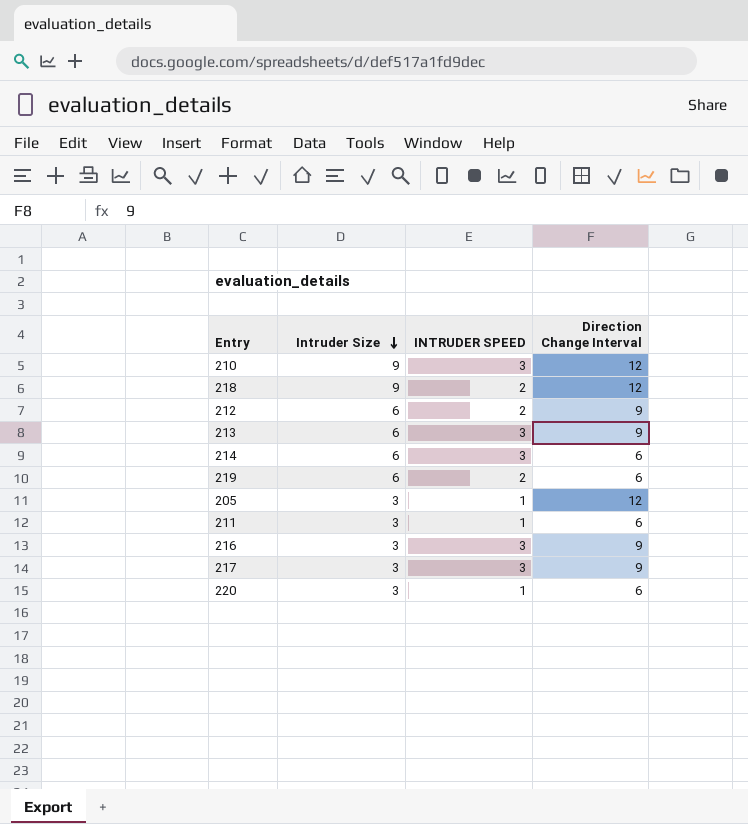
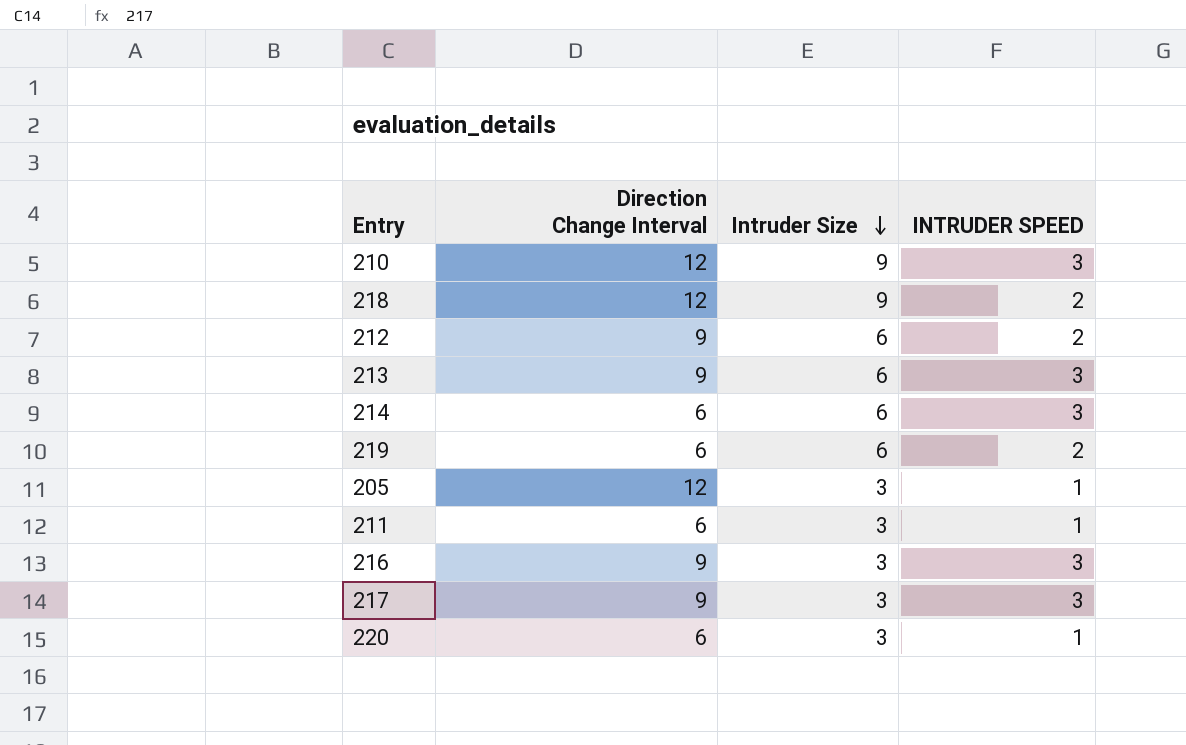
column Direction Change Interval | position: 4 -> 2

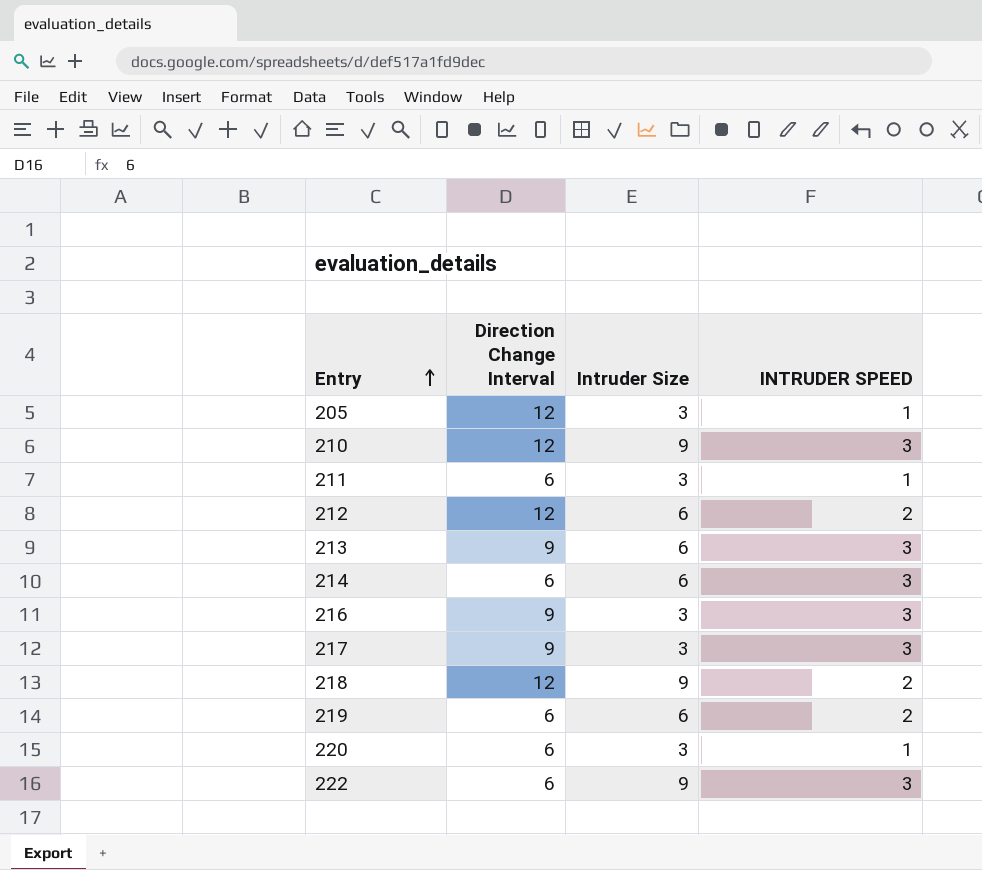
row order: Intruder Size descending -> Entry ascending
212 | Direction Change Interval: 9 -> 12
row 222: none -> 6 | 9 | 3

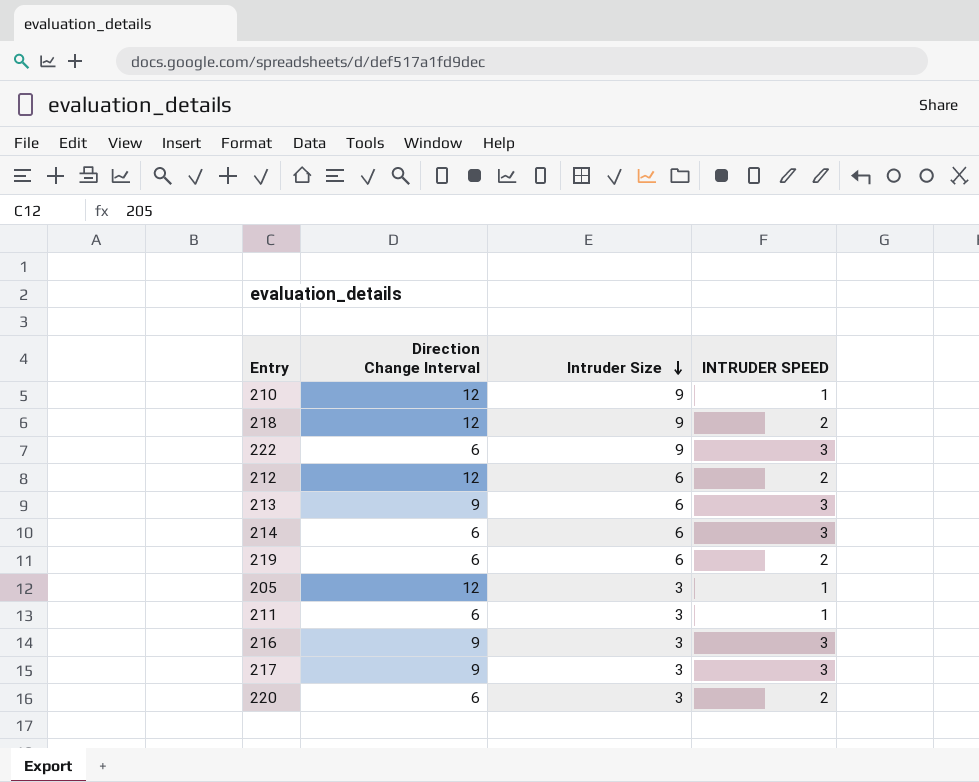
row order: Entry ascending -> Intruder Size descending
210 | INTRUDER SPEED: 3 -> 1
220 | INTRUDER SPEED: 1 -> 2

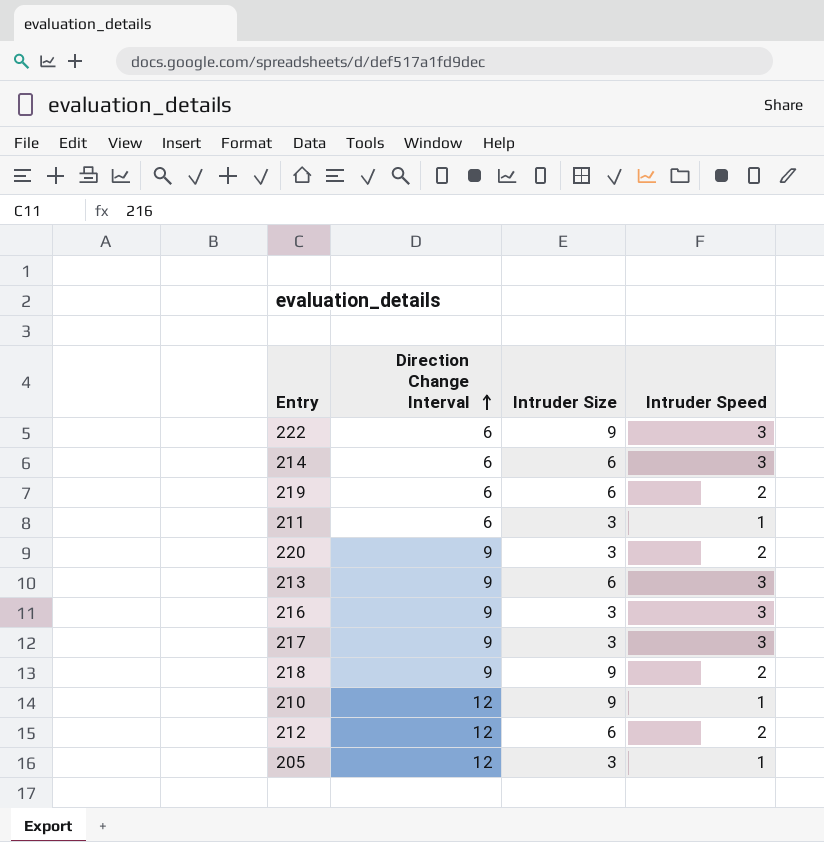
row order: Intruder Size descending -> Direction Change Interval ascending
column name: INTRUDER SPEED -> Intruder Speed
220 | Direction Change Interval: 6 -> 9
218 | Direction Change Interval: 12 -> 9

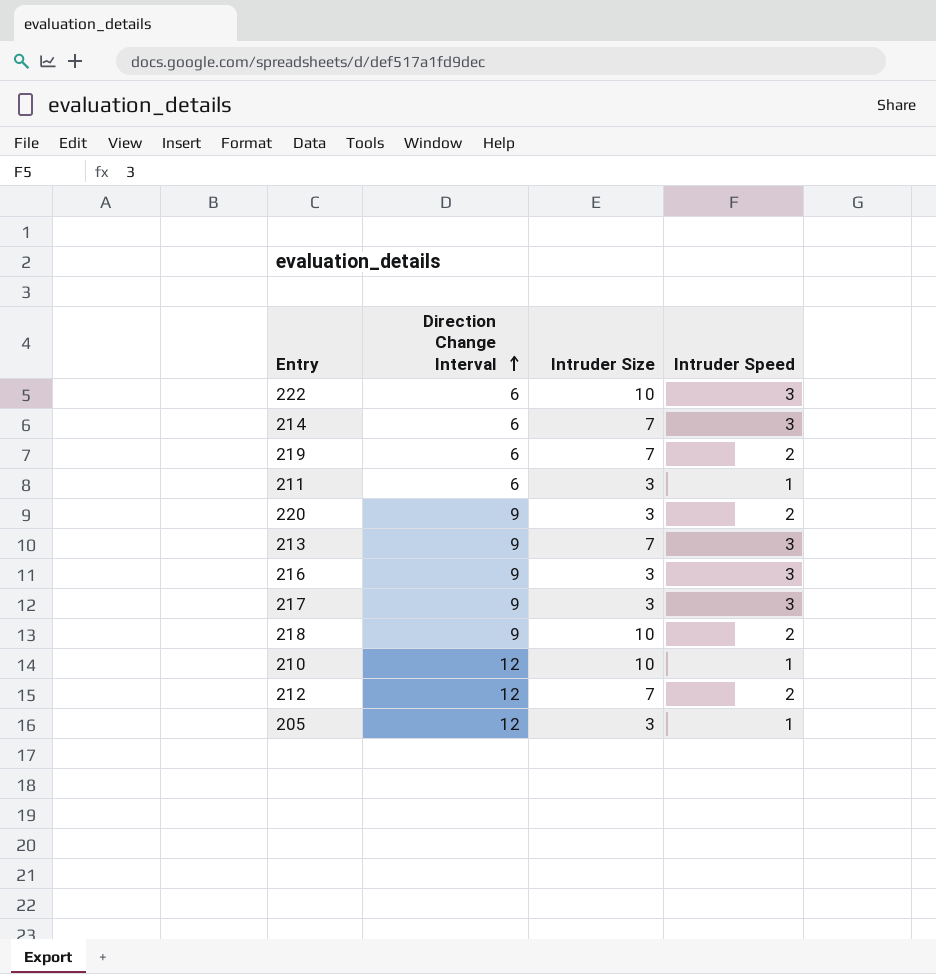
222 | Intruder Size: 9 -> 10
214 | Intruder Size: 6 -> 7
219 | Intruder Size: 6 -> 7
213 | Intruder Size: 6 -> 7
218 | Intruder Size: 9 -> 10
210 | Intruder Size: 9 -> 10
212 | Intruder Size: 6 -> 7

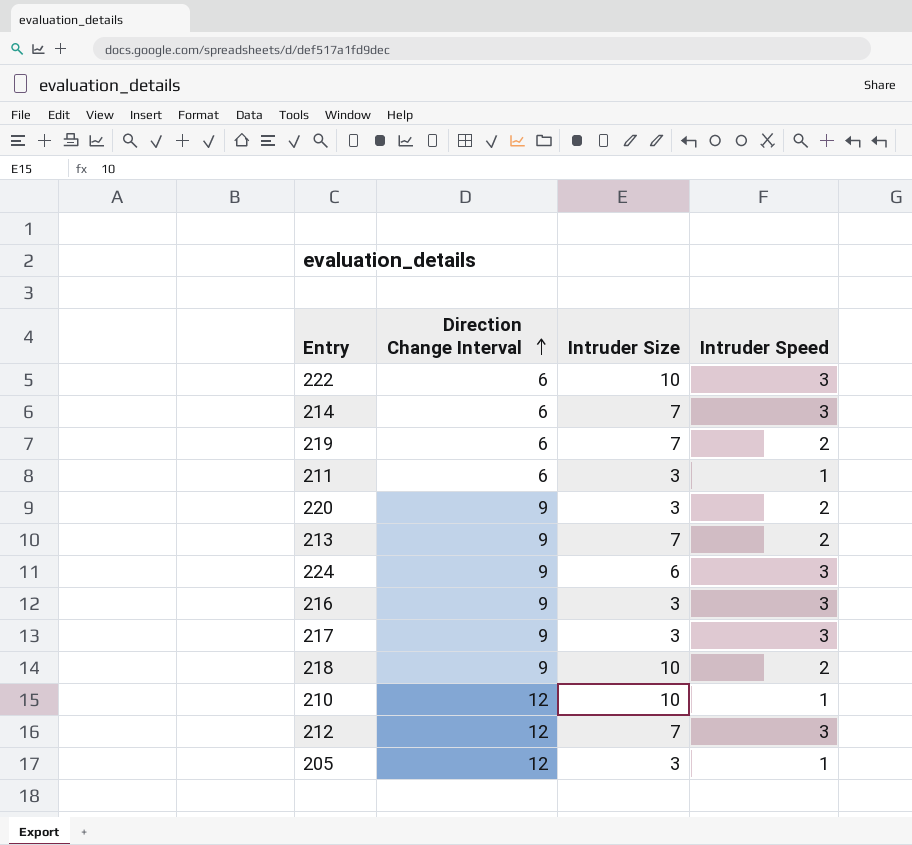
213 | Intruder Speed: 3 -> 2
row 224: none -> 9 | 6 | 3
212 | Intruder Speed: 2 -> 3

